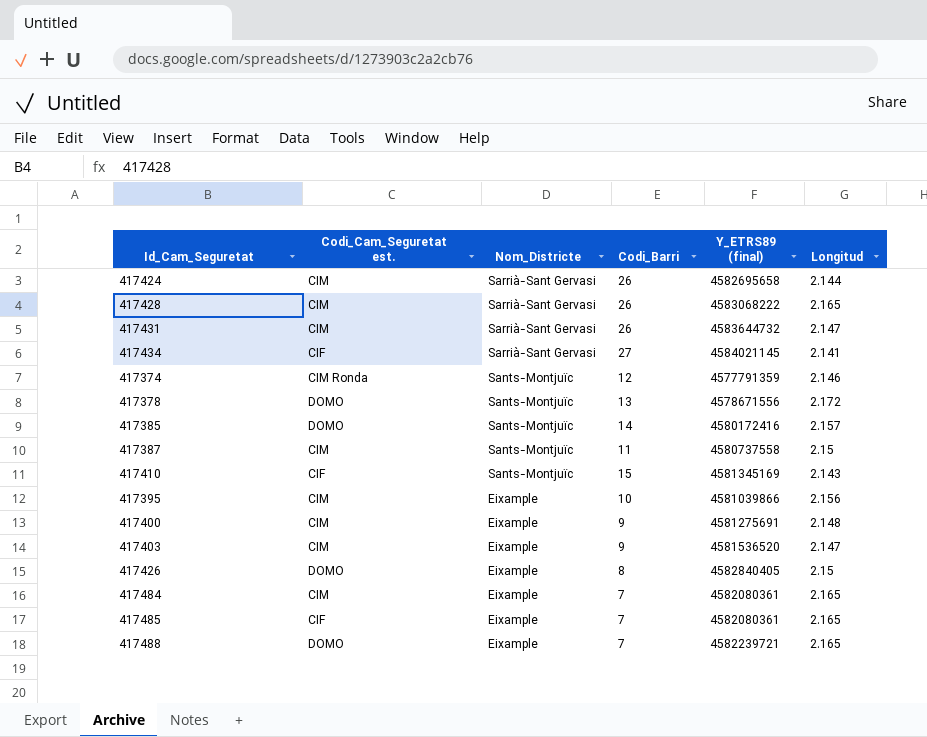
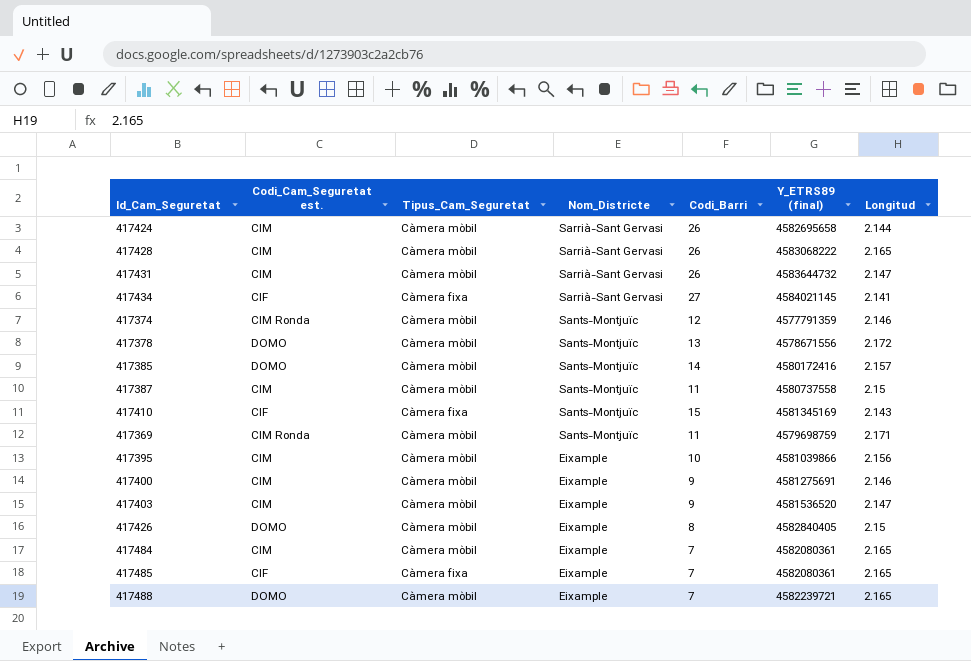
column Tipus_Cam_Seguretat | position: none -> 3
row 417369: none -> CIM Ronda | Càmera mòbil | Sants-Montjuïc | 11 | 4579698759 | 2.171
417400 | Longitud: 2.148 -> 2.146

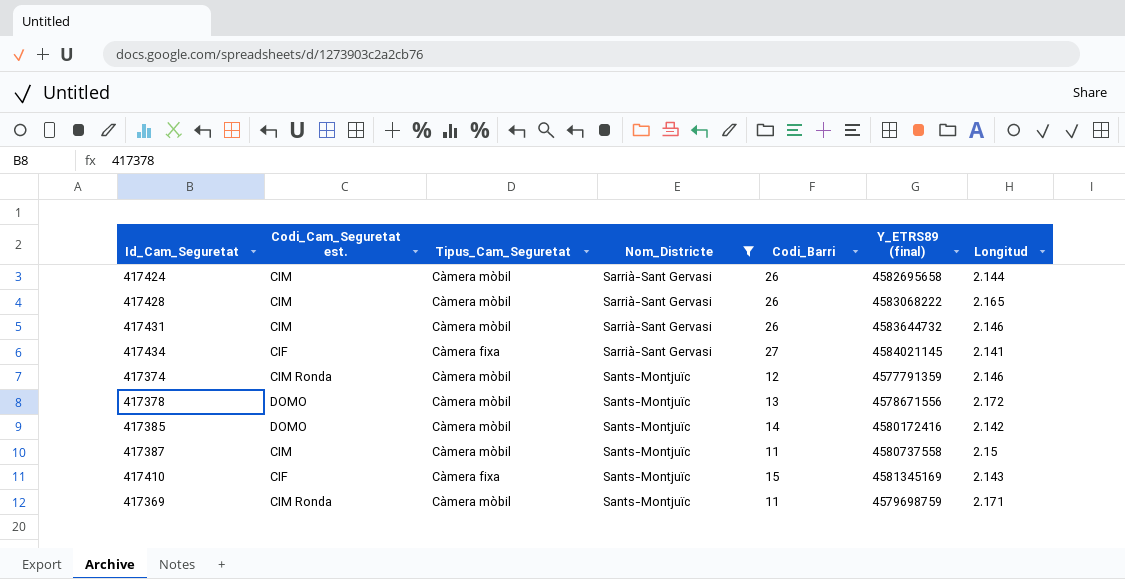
filter: none -> Nom_Districte != Eixample
417431 | Longitud: 2.147 -> 2.146
417385 | Longitud: 2.157 -> 2.142

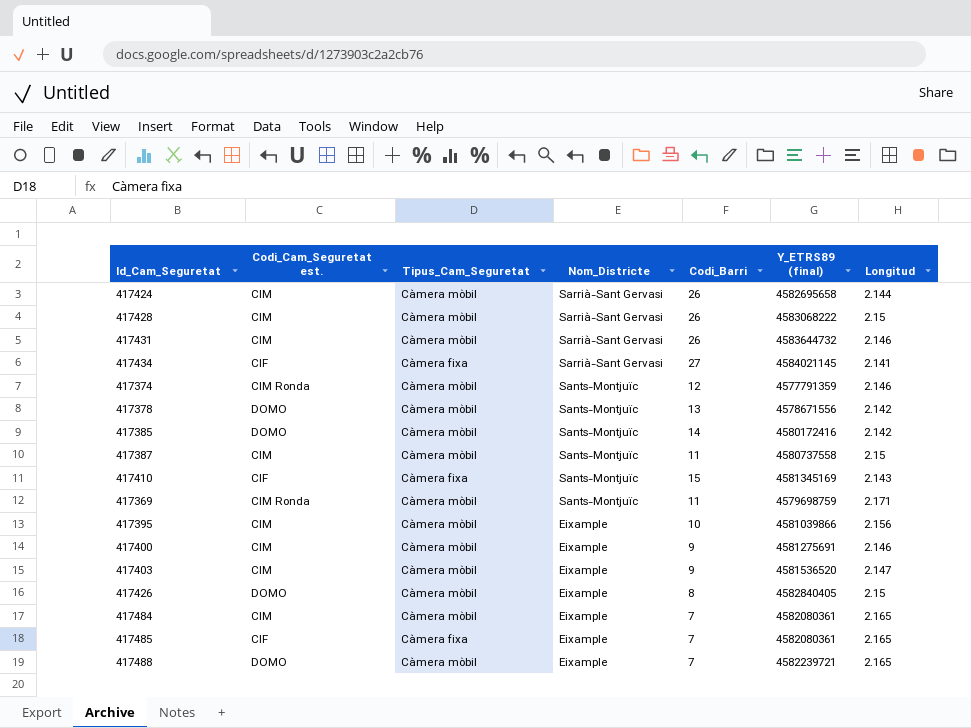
filter: Nom_Districte != Eixample -> none
417428 | Longitud: 2.165 -> 2.15
417378 | Longitud: 2.172 -> 2.142

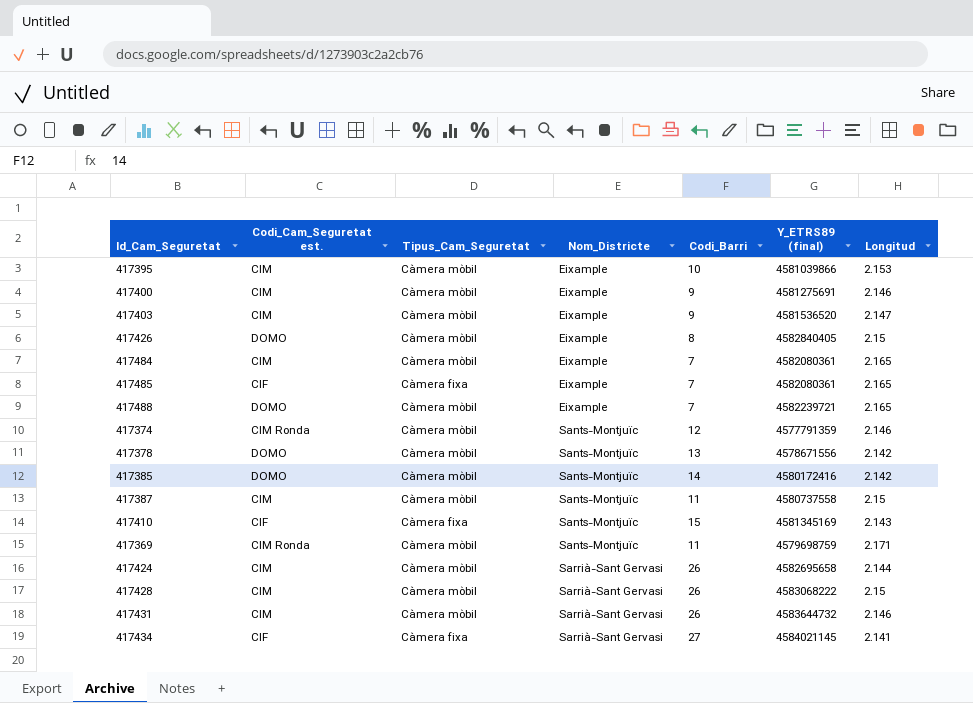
row order: Nom_Districte descending -> Nom_Districte ascending
417395 | Longitud: 2.156 -> 2.153

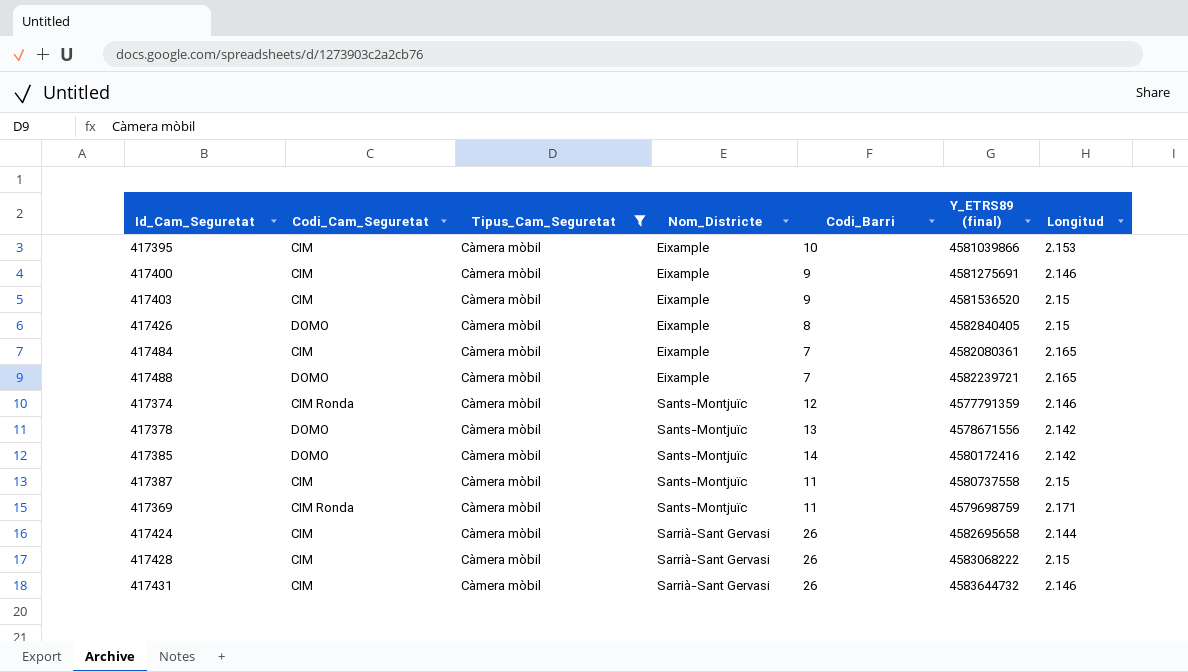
filter: none -> Tipus_Cam_Seguretat = Càmera mòbil
column name: Codi_Cam_Seguretat est. -> Codi_Cam_Seguretat
417403 | Longitud: 2.147 -> 2.15

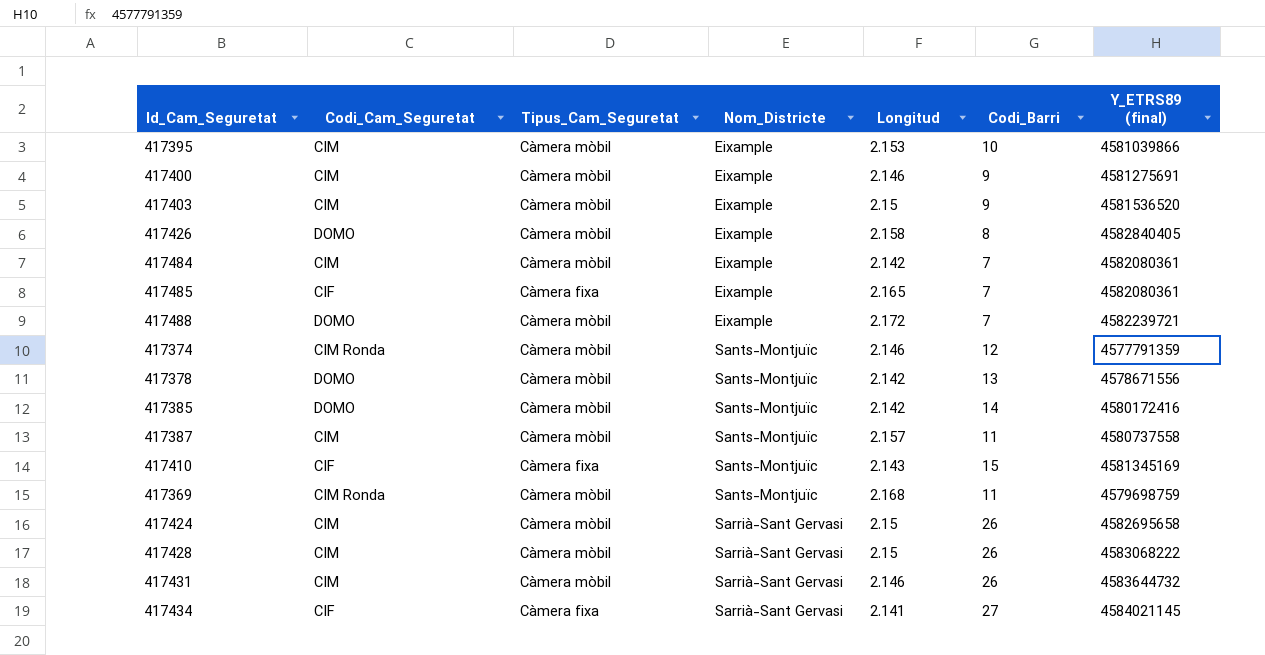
filter: Tipus_Cam_Seguretat = Càmera mòbil -> none
column Longitud | position: 7 -> 5
417426 | Longitud: 2.15 -> 2.158
417484 | Longitud: 2.165 -> 2.142
417488 | Longitud: 2.165 -> 2.172
417387 | Longitud: 2.15 -> 2.157
417369 | Longitud: 2.171 -> 2.168
417424 | Longitud: 2.144 -> 2.15

